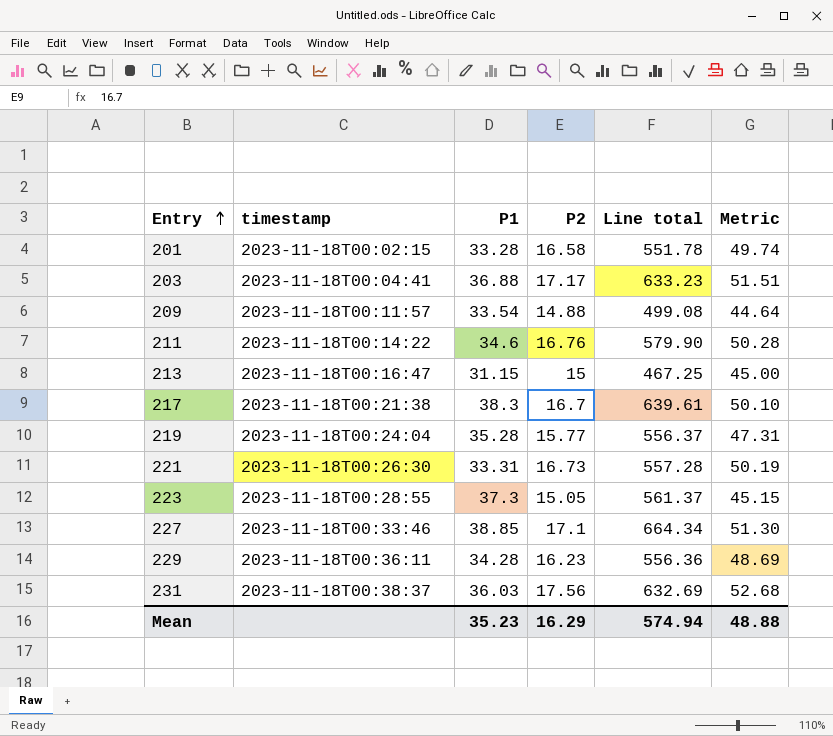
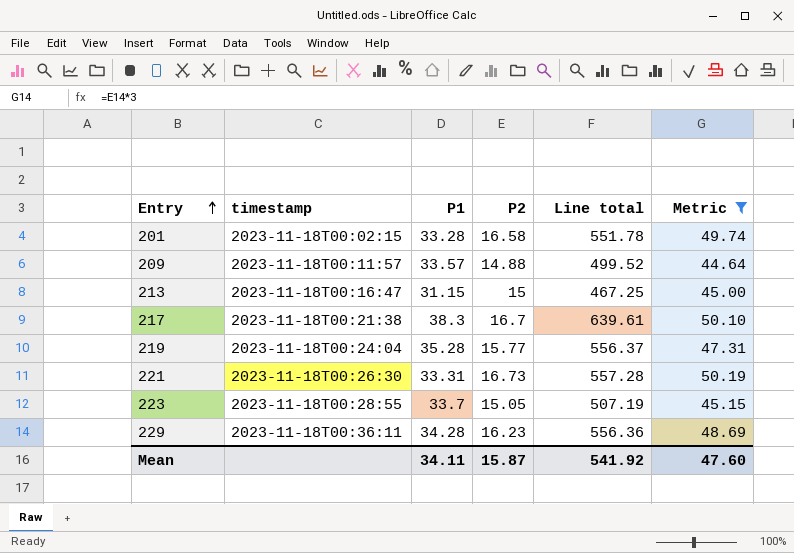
filter: none -> Metric <= 50.19
209 | P1: 33.54 -> 33.57
209 | Line total: 499.08 -> 499.52
223 | P1: 37.3 -> 33.7
223 | Line total: 561.37 -> 507.19
Mean | P1: 35.23 -> 34.11
Mean | P2: 16.29 -> 15.87
Mean | Line total: 574.94 -> 541.92
Mean | Metric: 48.88 -> 47.60

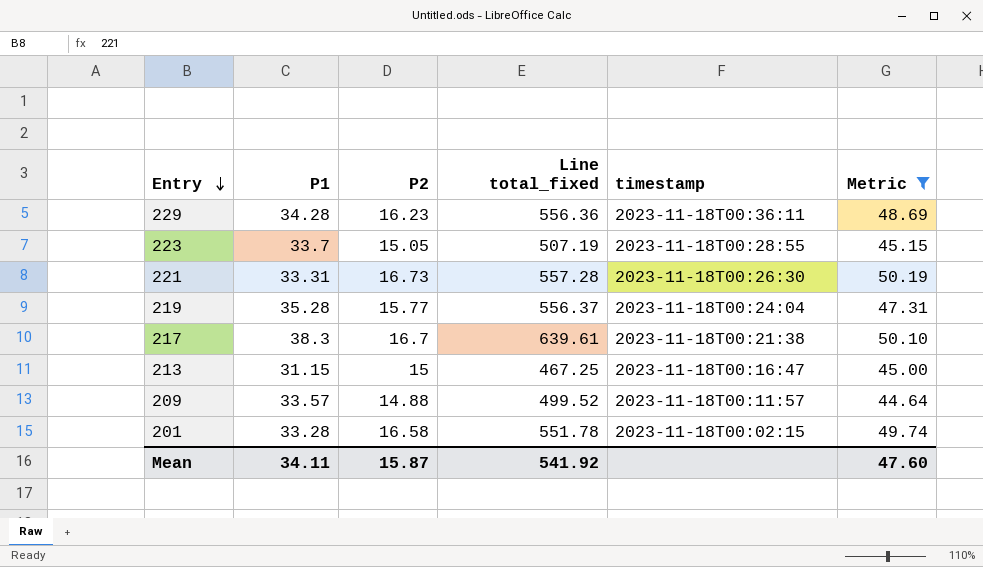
row order: Entry ascending -> Entry descending
column name: Line total -> Line total_fixed
column timestamp | position: 2 -> 5

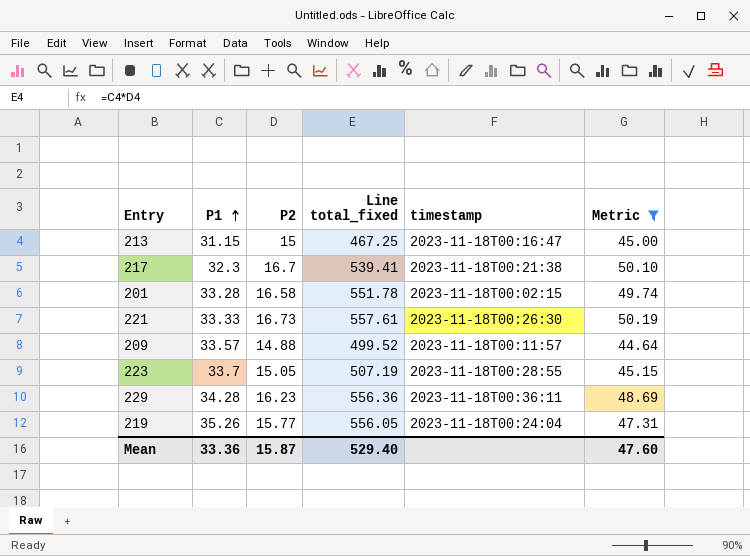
row order: Entry descending -> P1 ascending
217 | P1: 38.3 -> 32.3
217 | Line total_fixed: 639.61 -> 539.41
221 | P1: 33.31 -> 33.33
221 | Line total_fixed: 557.28 -> 557.61
219 | P1: 35.28 -> 35.26
219 | Line total_fixed: 556.37 -> 556.05
Mean | P1: 34.11 -> 33.36
Mean | Line total_fixed: 541.92 -> 529.40

